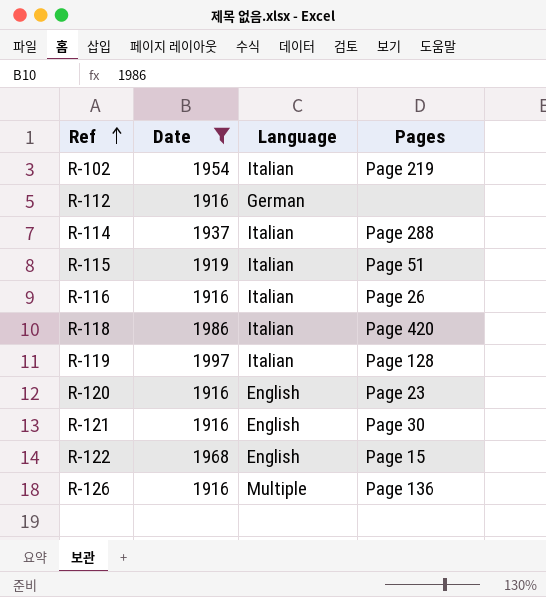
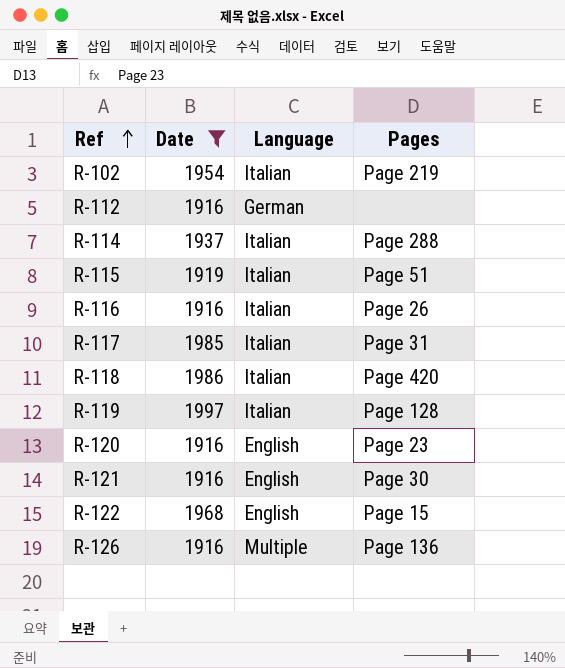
row R-117: none -> 1985 | Italian | Page 31

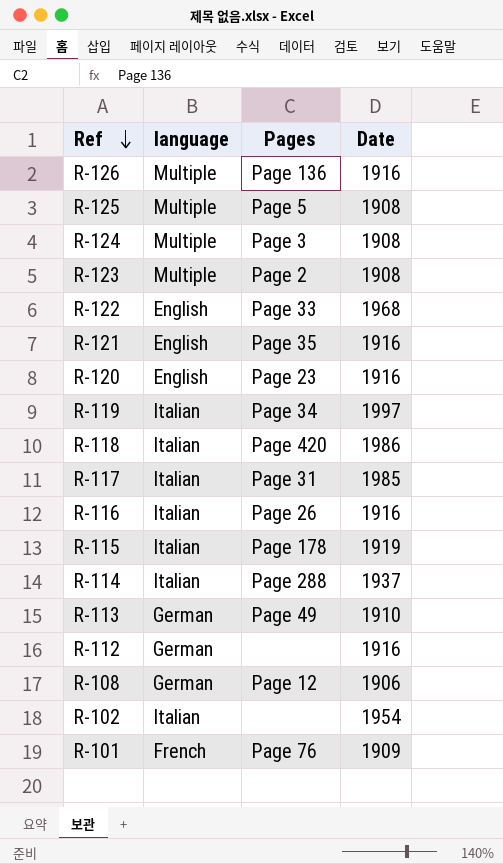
filter: Date >= 1916 -> none
row order: Ref ascending -> Ref descending
column name: Language -> language
column Date | position: 2 -> 4
R-122 | Pages: Page 15 -> Page 33
R-121 | Pages: Page 30 -> Page 35
R-119 | Pages: Page 128 -> Page 34
R-115 | Pages: Page 51 -> Page 178
R-102 | Pages: Page 219 -> none

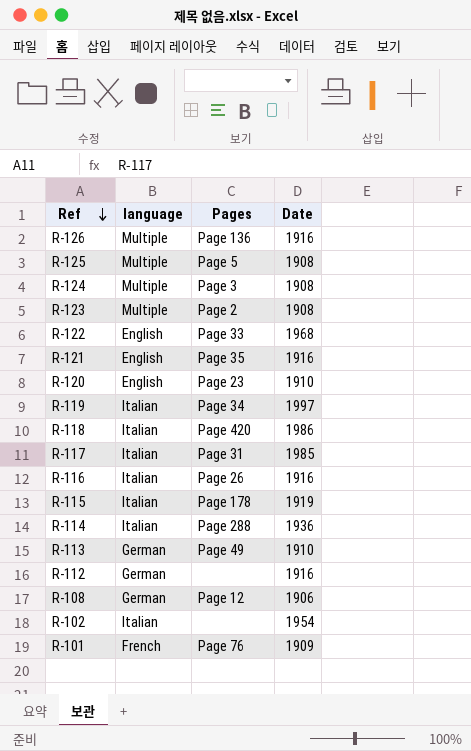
R-120 | Date: 1916 -> 1910
R-114 | Date: 1937 -> 1936

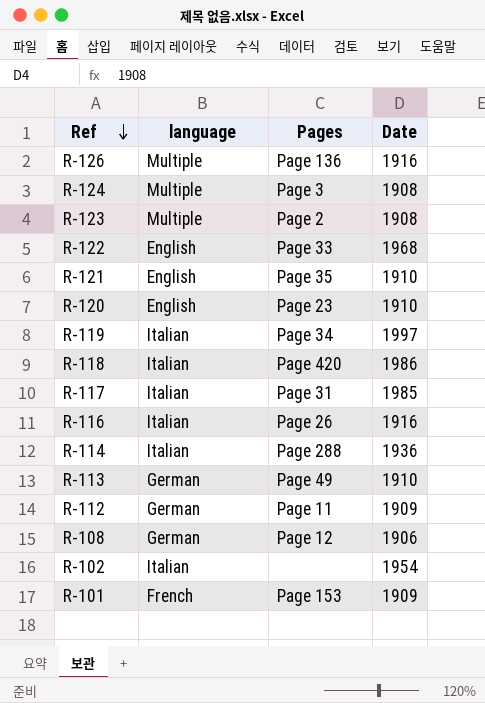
row R-125: Multiple | Page 5 | 1908 -> none
row R-115: Italian | Page 178 | 1919 -> none
R-121 | Date: 1916 -> 1910
R-112 | Pages: none -> Page 11
R-112 | Date: 1916 -> 1909
R-101 | Pages: Page 76 -> Page 153

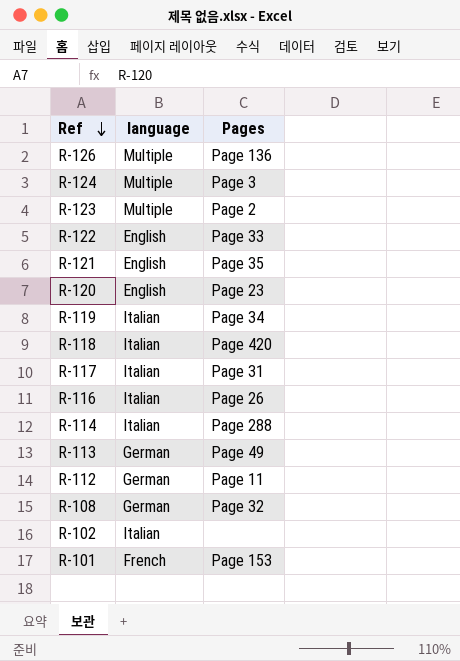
column Date | position: 4 -> none
R-108 | Pages: Page 12 -> Page 32

